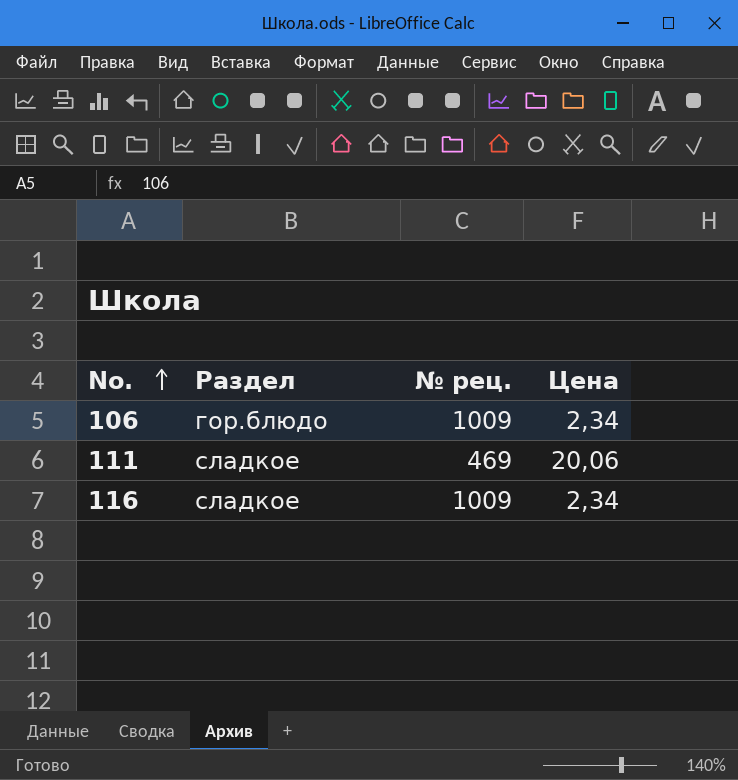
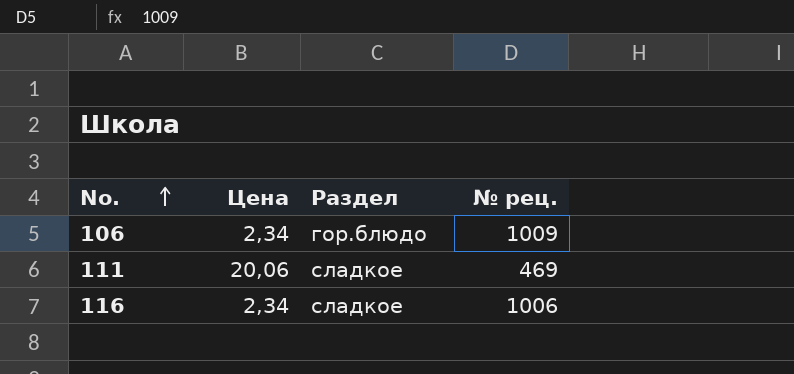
column Цена | position: 4 -> 2
116 | № рец.: 1009 -> 1006

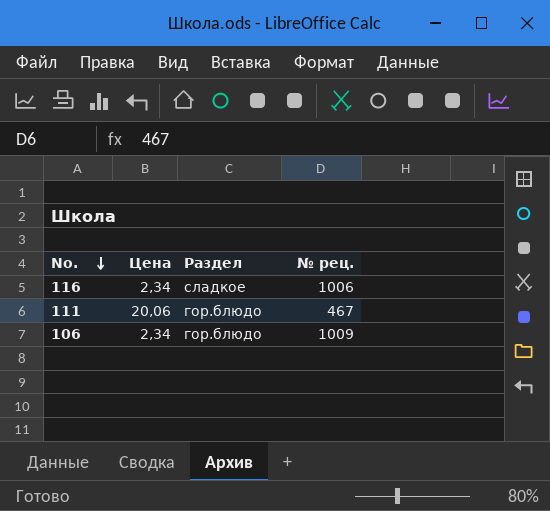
row order: No. ascending -> No. descending
111 | Раздел: сладкое -> гор.блюдо
111 | № рец.: 469 -> 467

